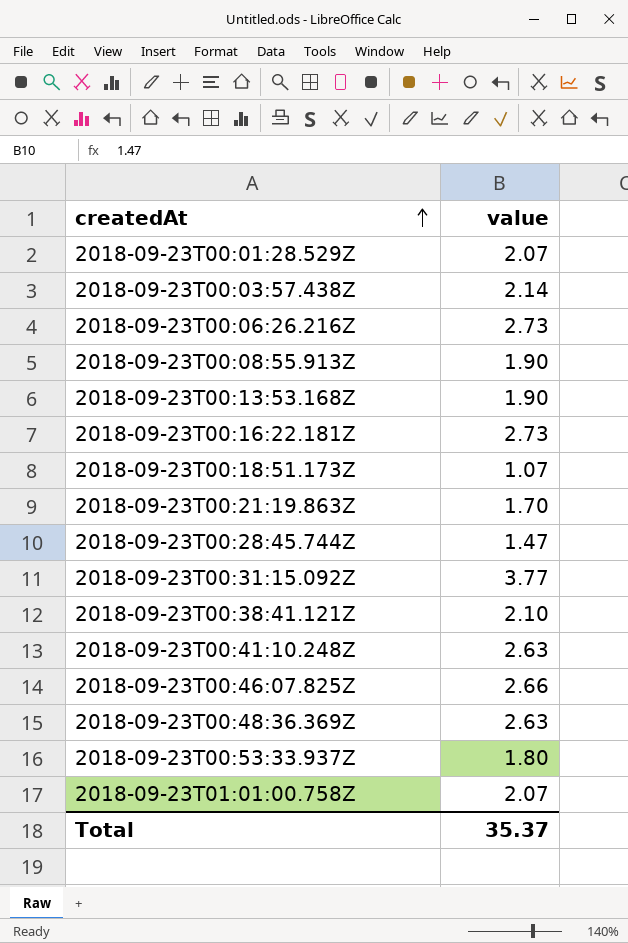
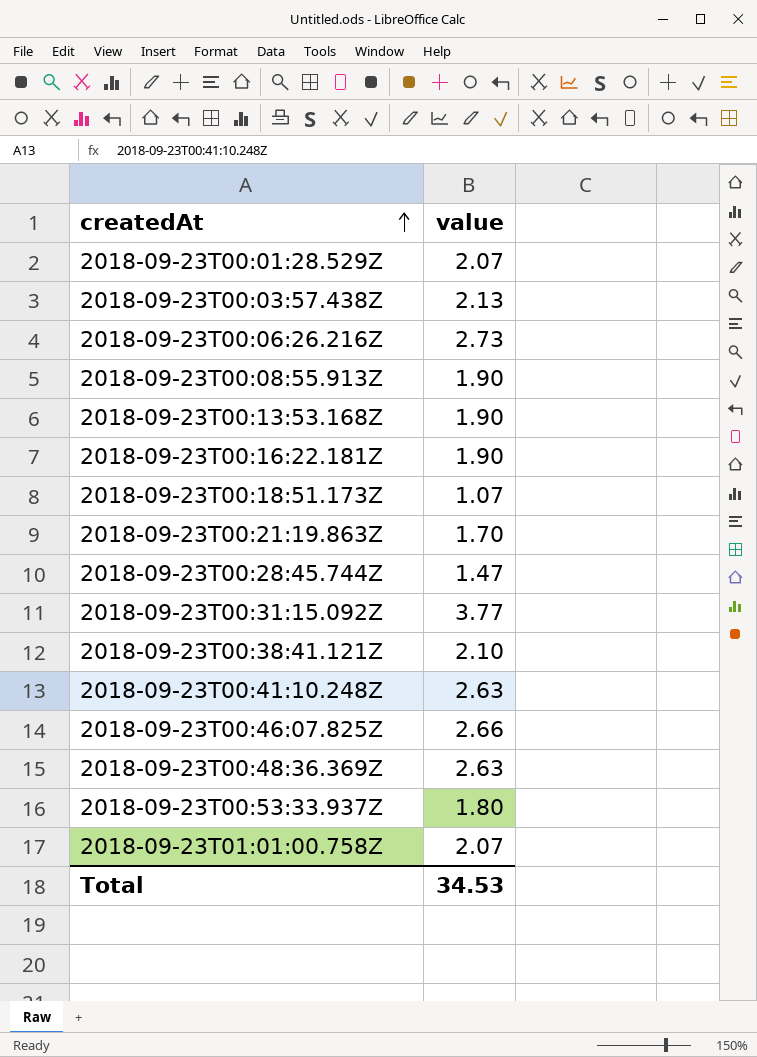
2018-09-23T00:03:57.438Z | value: 2.14 -> 2.13
2018-09-23T00:16:22.181Z | value: 2.73 -> 1.90
Total | value: 35.37 -> 34.53

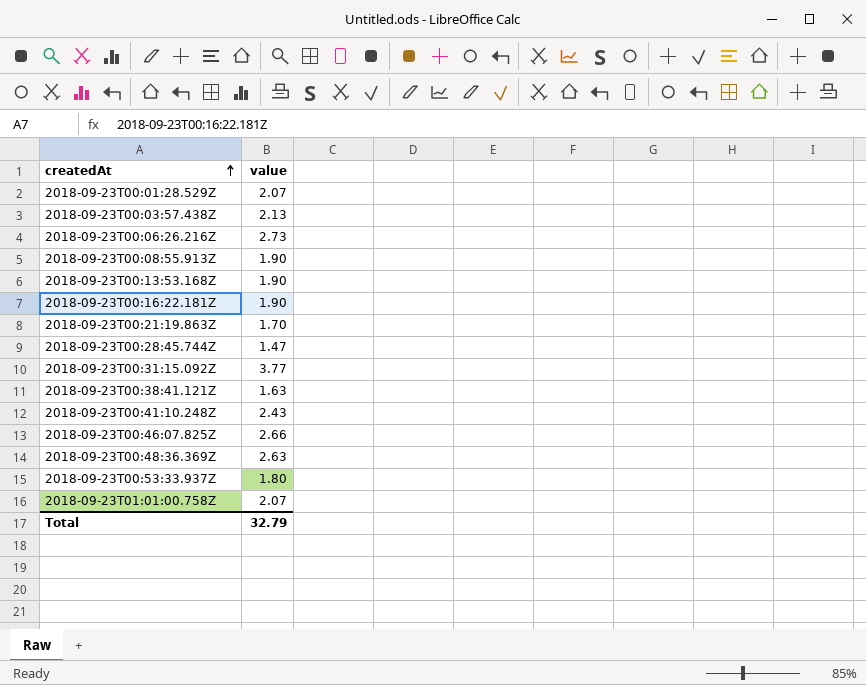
row 2018-09-23T00:18:51.173Z: 1.07 -> none
2018-09-23T00:38:41.121Z | value: 2.10 -> 1.63
2018-09-23T00:41:10.248Z | value: 2.63 -> 2.43
Total | value: 34.53 -> 32.79

